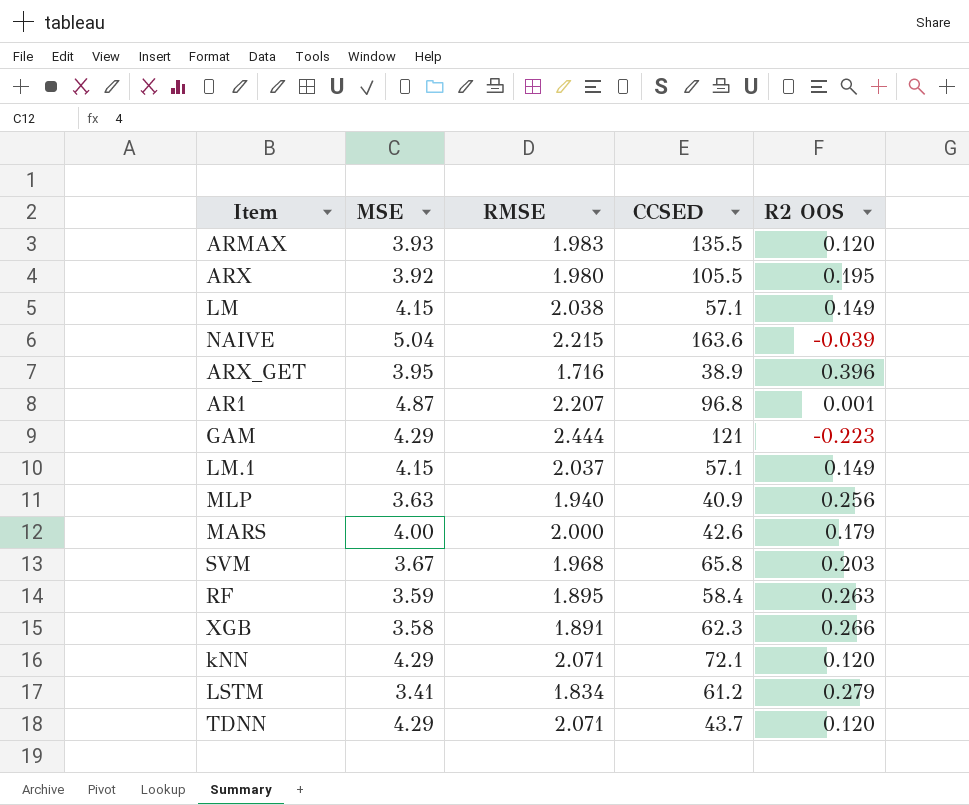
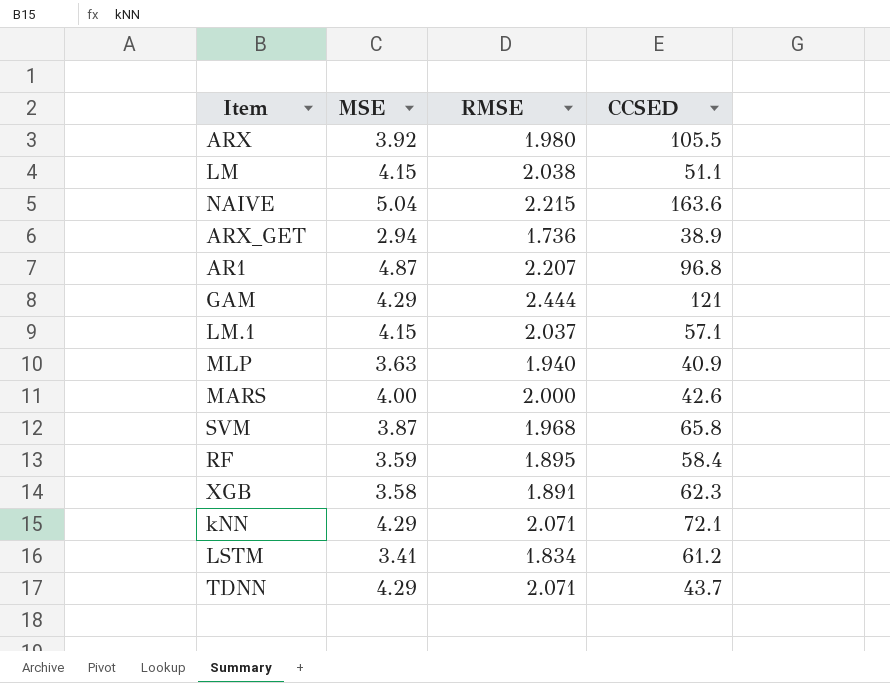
column R2 OOS | position: 5 -> none
row ARMAX: 3.93 | 1.983 | 135.5 | 0.120 -> none
LM | CCSED: 57.1 -> 51.1
ARX_GET | MSE: 3.95 -> 2.94
ARX_GET | RMSE: 1.716 -> 1.736
SVM | MSE: 3.67 -> 3.87

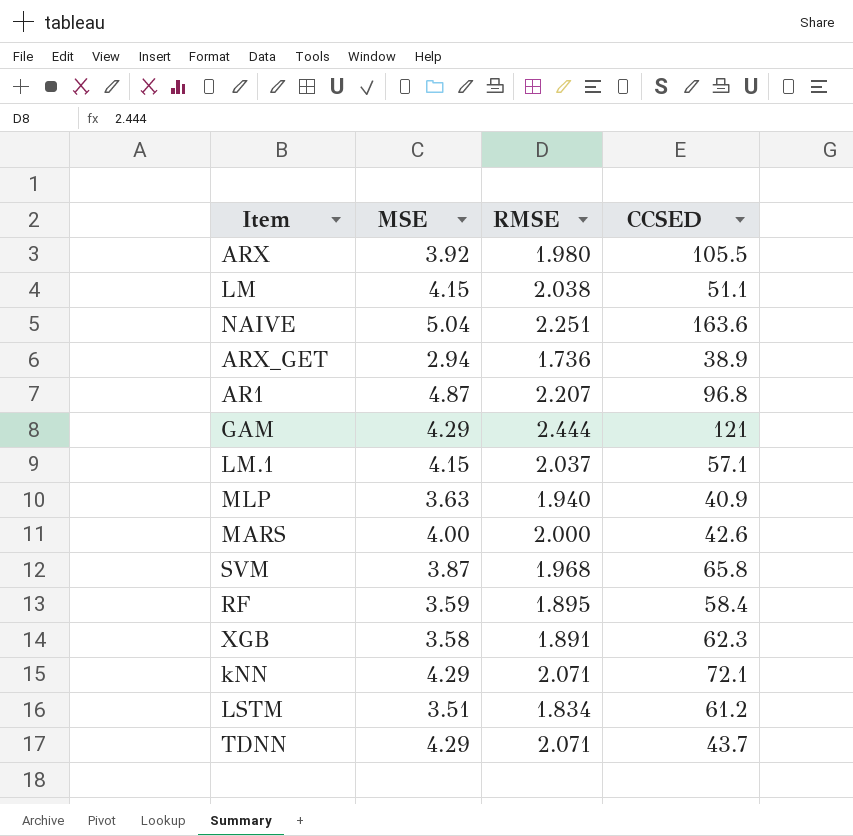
NAIVE | RMSE: 2.215 -> 2.251
LSTM | MSE: 3.41 -> 3.51

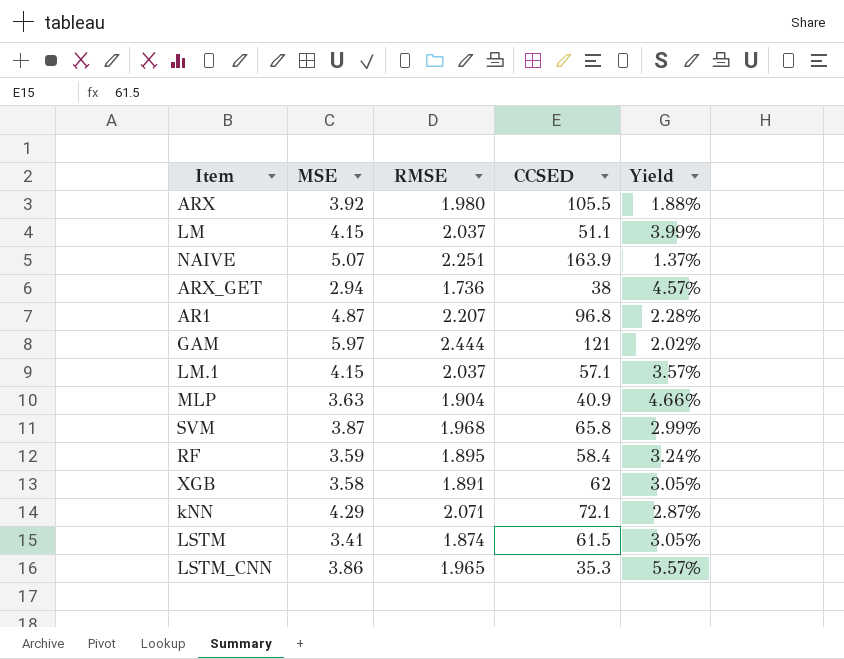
column Yield | formula: none -> [RMSE] / [CCSED]
row MARS: 4.00 | 2.000 | 42.6 -> none
row TDNN: 4.29 | 2.071 | 43.7 -> none
LM | RMSE: 2.038 -> 2.037
NAIVE | MSE: 5.04 -> 5.07
NAIVE | CCSED: 163.6 -> 163.9
ARX_GET | CCSED: 38.9 -> 38
GAM | MSE: 4.29 -> 5.97
MLP | RMSE: 1.940 -> 1.904
XGB | CCSED: 62.3 -> 62
LSTM | MSE: 3.51 -> 3.41
LSTM | RMSE: 1.834 -> 1.874
LSTM | CCSED: 61.2 -> 61.5
row LSTM_CNN: none -> 3.86 | 1.965 | 35.3 | 5.57%

